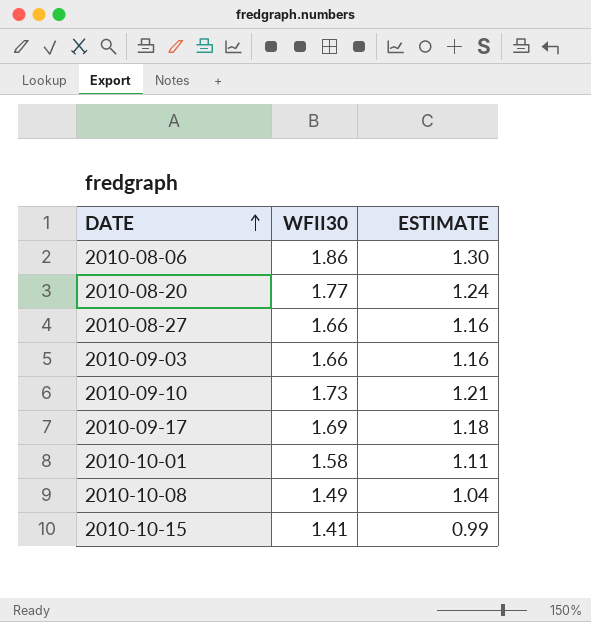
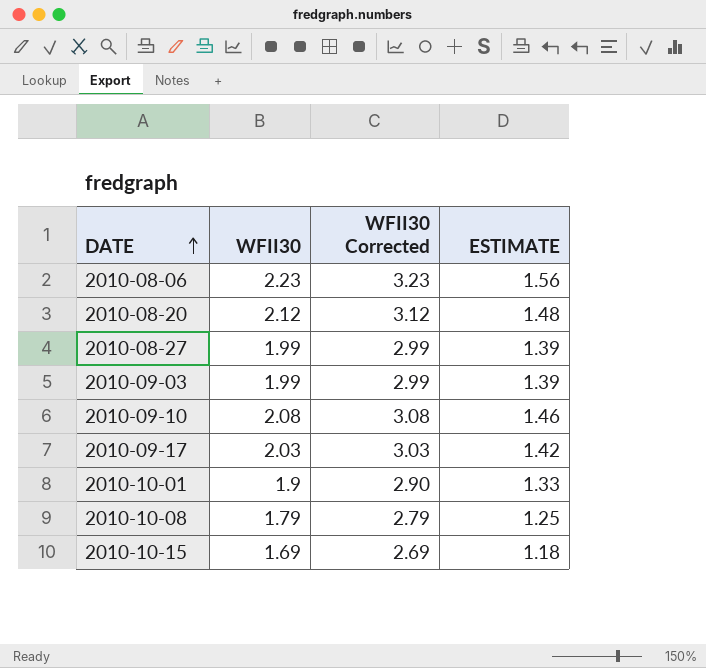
column WFII30 Corrected | formula: none -> [WFII30] + 1
2010-08-06 | WFII30: 1.86 -> 2.23
2010-08-06 | ESTIMATE: 1.30 -> 1.56
2010-08-20 | WFII30: 1.77 -> 2.12
2010-08-20 | ESTIMATE: 1.24 -> 1.48
2010-08-27 | WFII30: 1.66 -> 1.99
2010-08-27 | ESTIMATE: 1.16 -> 1.39
2010-09-03 | WFII30: 1.66 -> 1.99
2010-09-03 | ESTIMATE: 1.16 -> 1.39
2010-09-10 | WFII30: 1.73 -> 2.08
2010-09-10 | ESTIMATE: 1.21 -> 1.46
2010-09-17 | WFII30: 1.69 -> 2.03
2010-09-17 | ESTIMATE: 1.18 -> 1.42
2010-10-01 | WFII30: 1.58 -> 1.9
2010-10-01 | ESTIMATE: 1.11 -> 1.33
2010-10-08 | WFII30: 1.49 -> 1.79
2010-10-08 | ESTIMATE: 1.04 -> 1.25
2010-10-15 | WFII30: 1.41 -> 1.69
2010-10-15 | ESTIMATE: 0.99 -> 1.18

